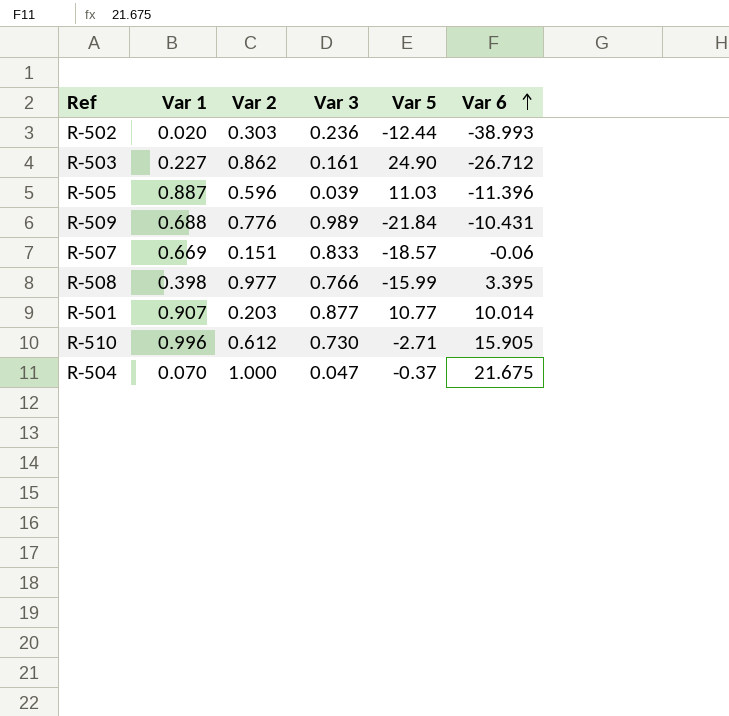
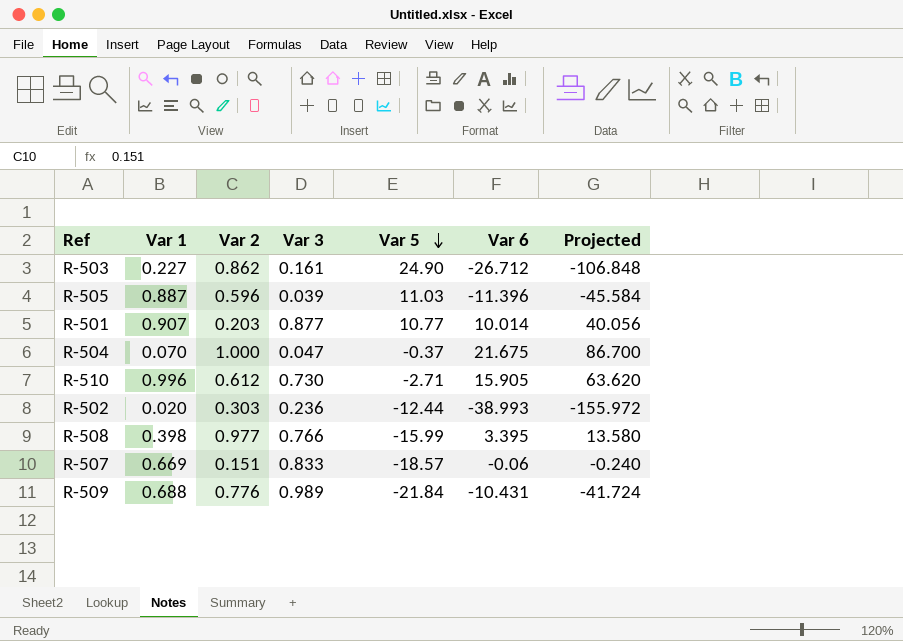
row order: Var 6 ascending -> Var 5 descending
column Projected | formula: none -> [Var 6] * 4

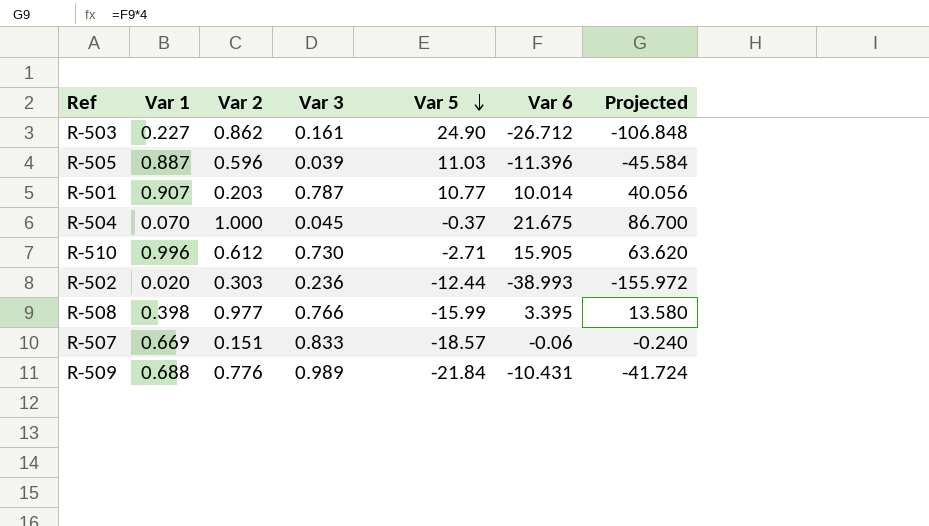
R-501 | Var 3: 0.877 -> 0.787
R-504 | Var 3: 0.047 -> 0.045

